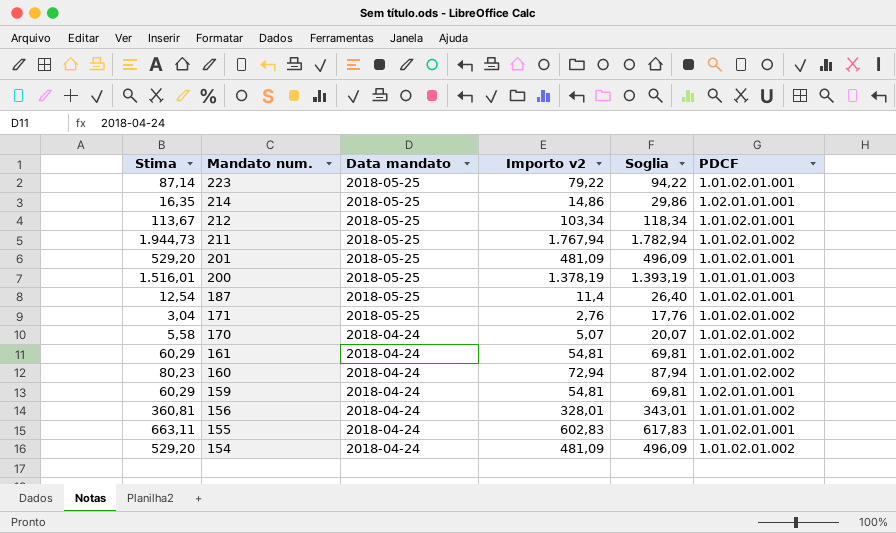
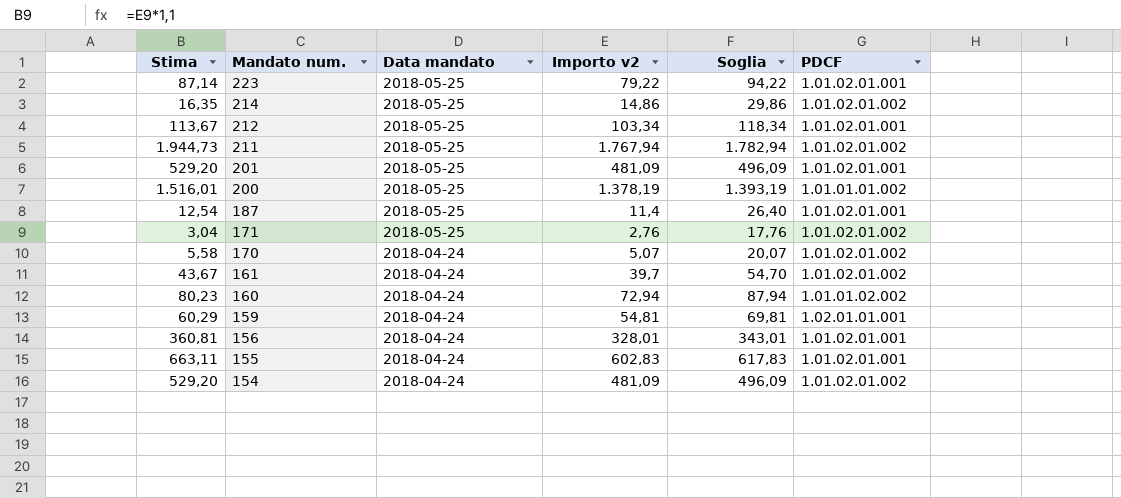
214 | PDCF: 1.02.01.01.001 -> 1.01.02.01.002
200 | PDCF: 1.01.01.01.003 -> 1.01.01.01.002
161 | Stima: 60,29 -> 43,67
161 | Importo v2: 54,81 -> 39,7
161 | Soglia: 69,81 -> 54,70
156 | PDCF: 1.01.01.01.002 -> 1.01.02.01.001

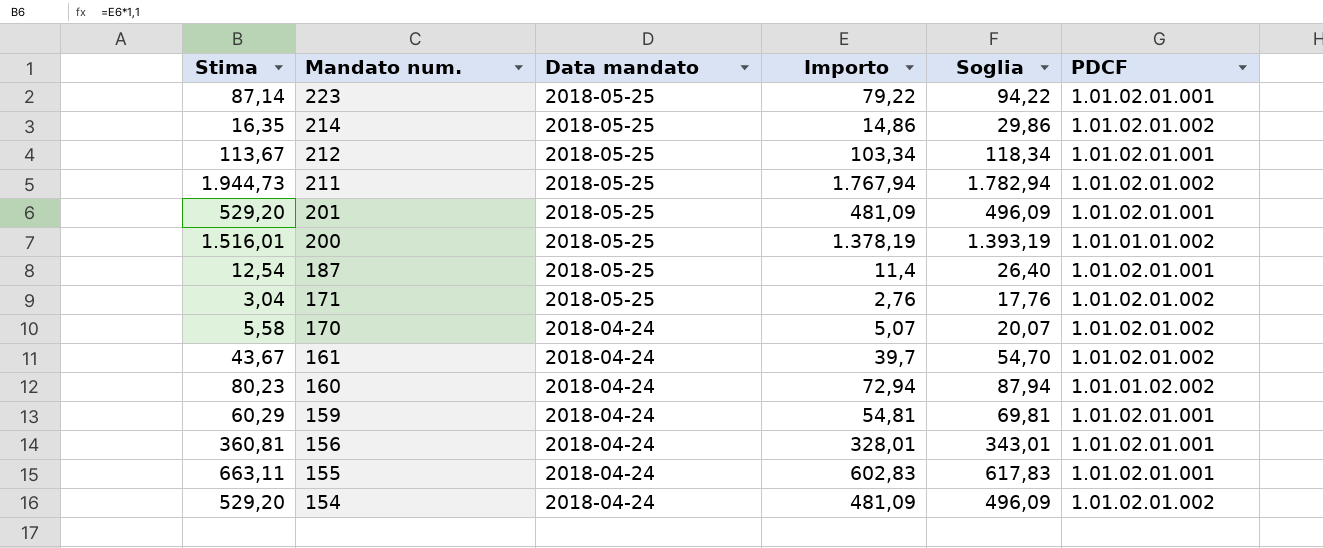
column name: Importo v2 -> Importo
159 | PDCF: 1.02.01.01.001 -> 1.01.02.01.001

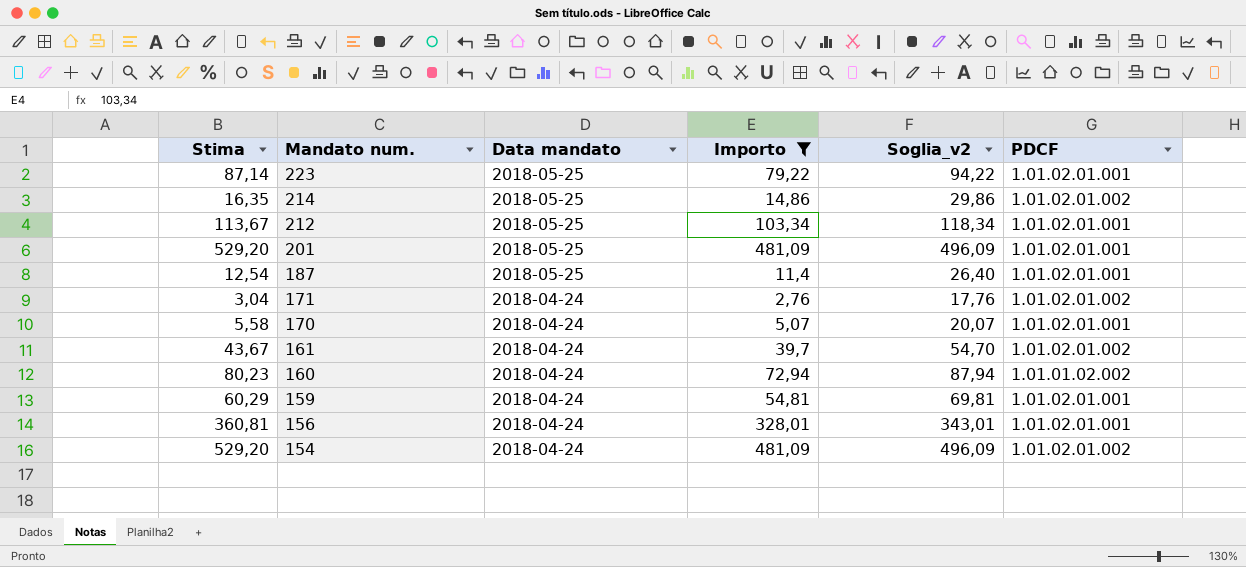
filter: none -> Importo <= 481,09
column name: Soglia -> Soglia_v2
171 | Data mandato: 2018-05-25 -> 2018-04-24
170 | PDCF: 1.01.02.01.002 -> 1.01.02.01.001

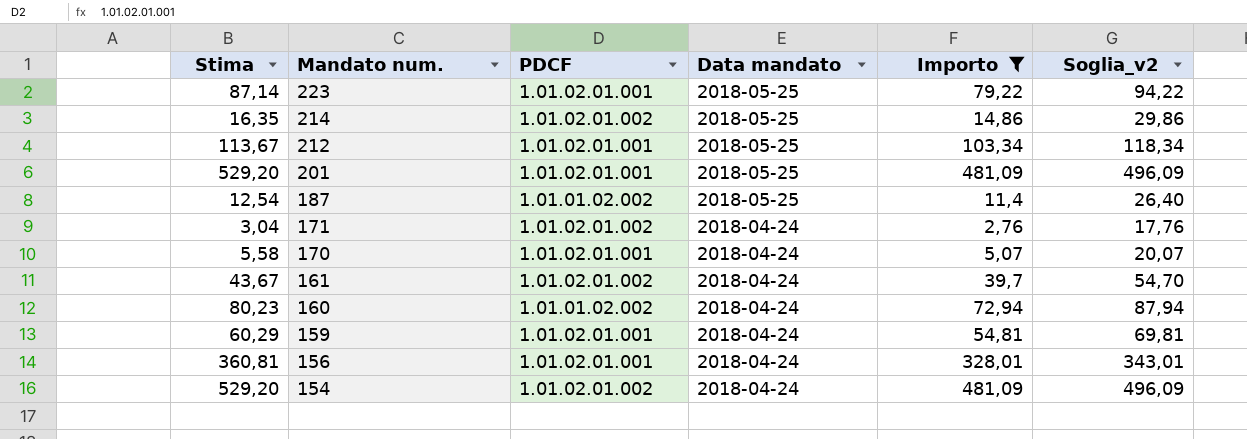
column PDCF | position: 6 -> 3
187 | PDCF: 1.01.02.01.001 -> 1.01.01.02.002

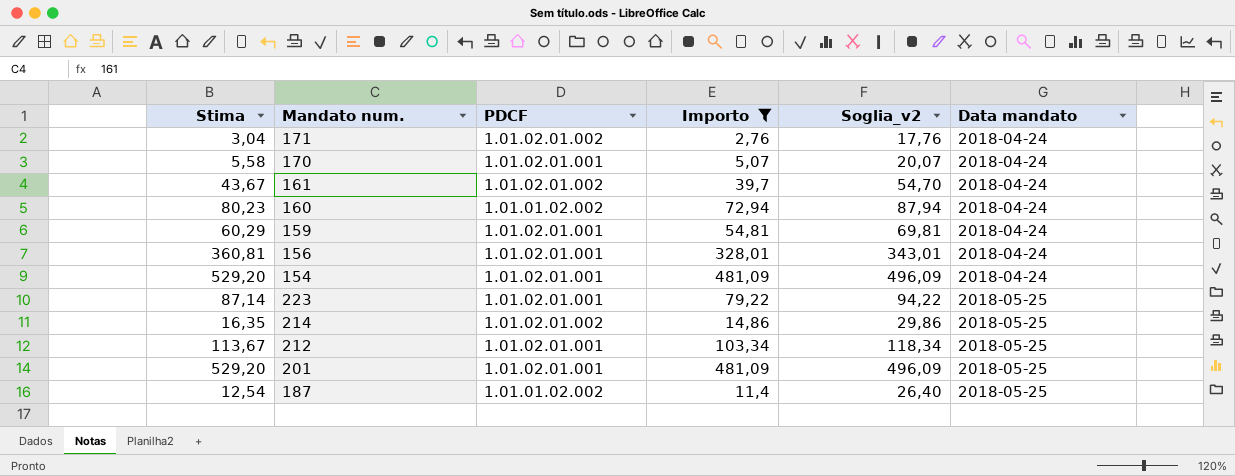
row order: Mandato num. descending -> Data mandato ascending
column Data mandato | position: 4 -> 6
154 | PDCF: 1.01.02.01.002 -> 1.01.02.01.001

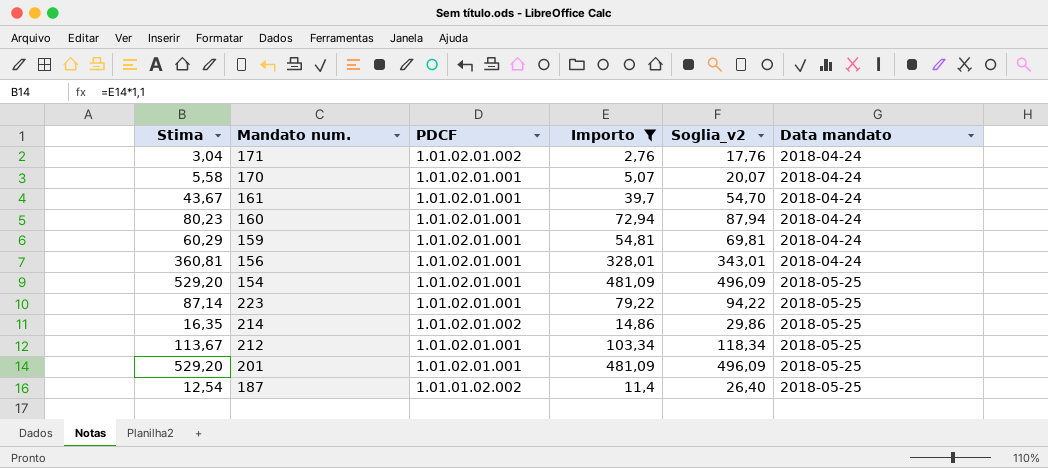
161 | PDCF: 1.01.02.01.002 -> 1.01.02.01.001
160 | PDCF: 1.01.01.02.002 -> 1.01.02.01.001
154 | Data mandato: 2018-04-24 -> 2018-05-25

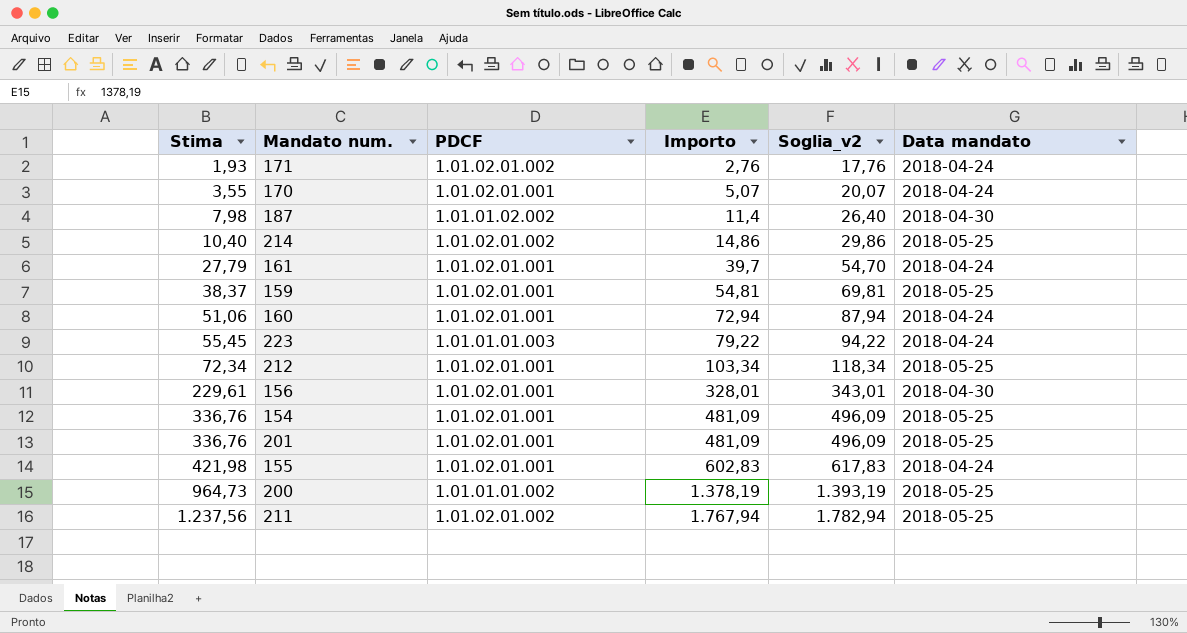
filter: Importo <= 481,09 -> none
row order: Data mandato ascending -> Stima ascending
column Stima | formula: [Importo] * 1,1 -> [Importo] * 0,7
187 | Data mandato: 2018-05-25 -> 2018-04-30
159 | Data mandato: 2018-04-24 -> 2018-05-25
223 | PDCF: 1.01.02.01.001 -> 1.01.01.01.003
223 | Data mandato: 2018-05-25 -> 2018-04-24
156 | Data mandato: 2018-04-24 -> 2018-04-30

